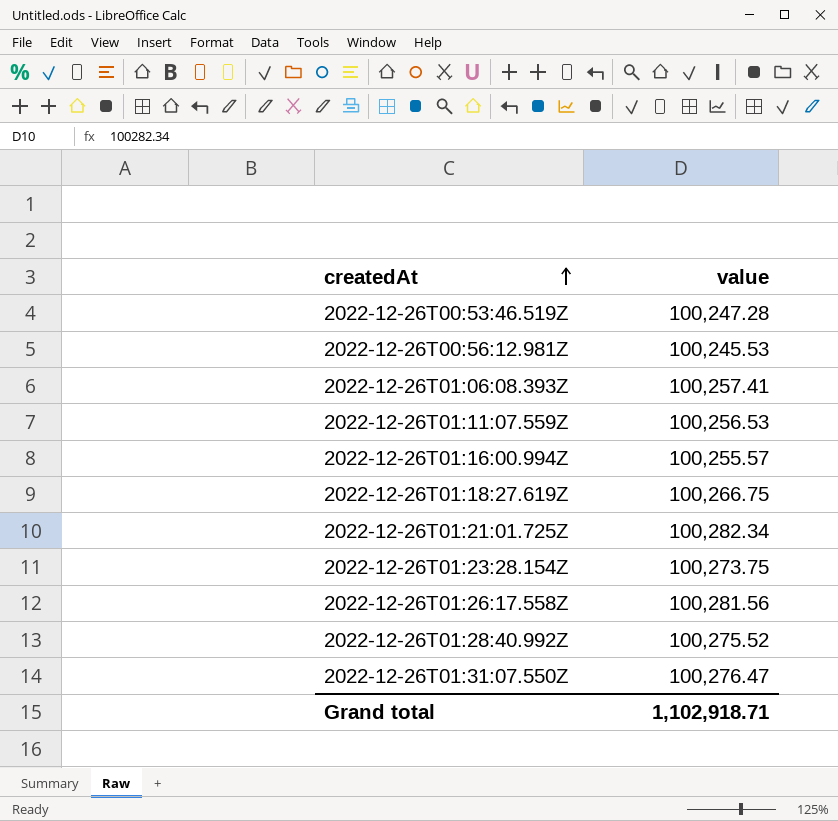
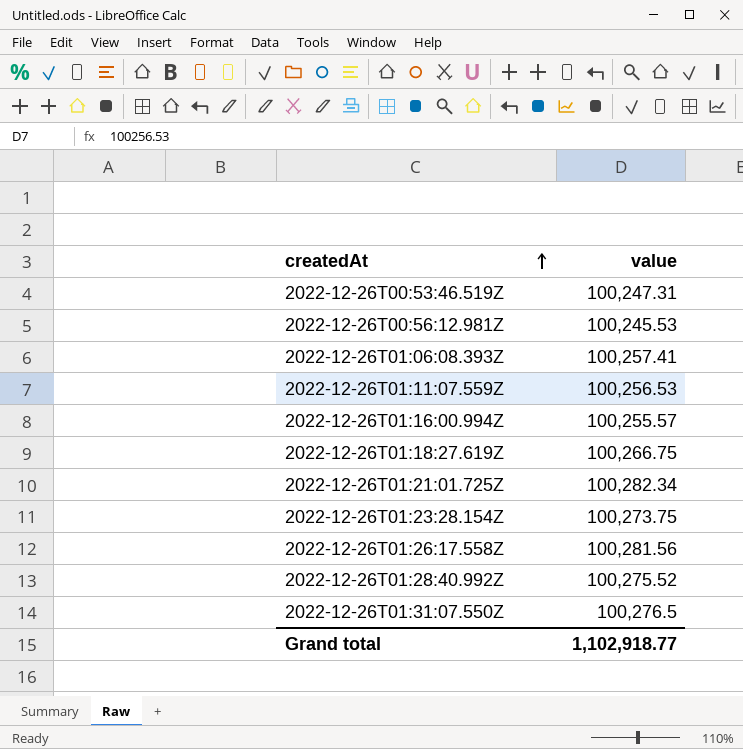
2022-12-26T00:53:46.519Z | value: 100,247.28 -> 100,247.31
2022-12-26T01:31:07.550Z | value: 100,276.47 -> 100,276.5
Grand total | value: 1,102,918.71 -> 1,102,918.77

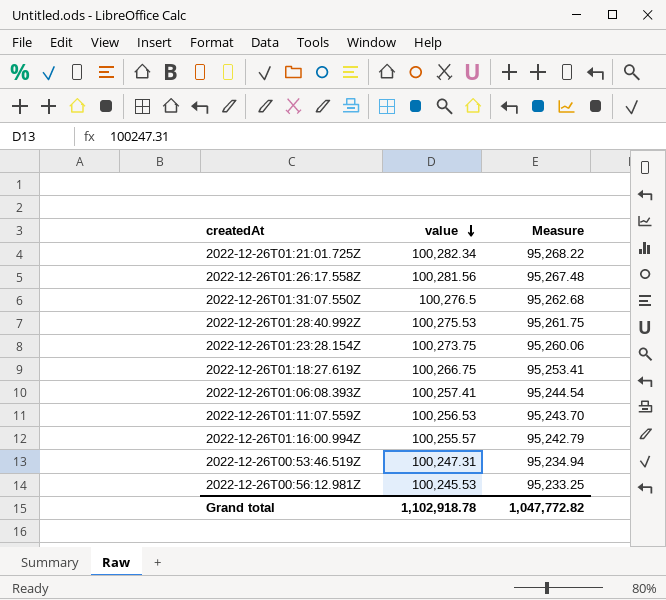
row order: createdAt ascending -> value descending
column Measure | formula: none -> [value] * 0.95
2022-12-26T01:28:40.992Z | value: 100,275.52 -> 100,275.53
Grand total | value: 1,102,918.77 -> 1,102,918.78

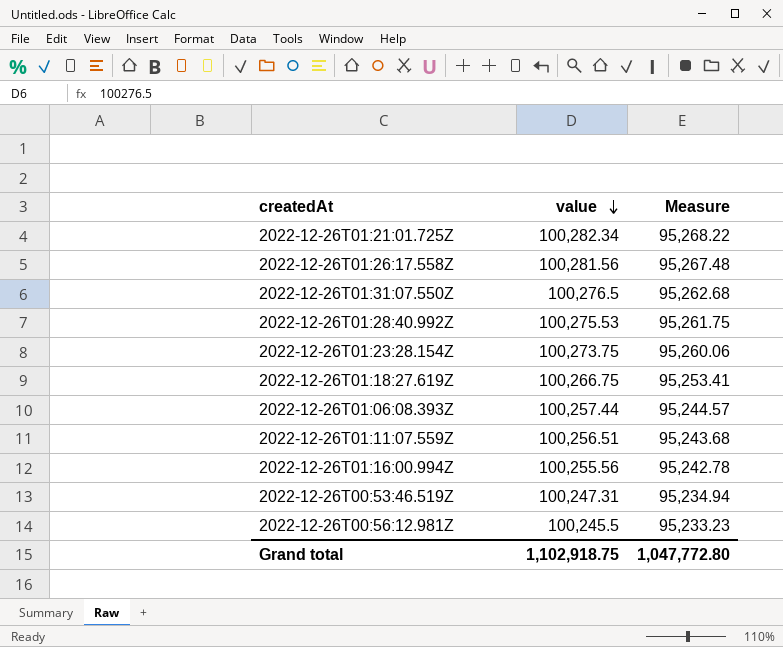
2022-12-26T01:06:08.393Z | value: 100,257.41 -> 100,257.44
2022-12-26T01:06:08.393Z | Measure: 95,244.54 -> 95,244.57
2022-12-26T01:11:07.559Z | value: 100,256.53 -> 100,256.51
2022-12-26T01:11:07.559Z | Measure: 95,243.70 -> 95,243.68
2022-12-26T01:16:00.994Z | value: 100,255.57 -> 100,255.56
2022-12-26T01:16:00.994Z | Measure: 95,242.79 -> 95,242.78
2022-12-26T00:56:12.981Z | value: 100,245.53 -> 100,245.5
2022-12-26T00:56:12.981Z | Measure: 95,233.25 -> 95,233.23
Grand total | value: 1,102,918.78 -> 1,102,918.75
Grand total | Measure: 1,047,772.82 -> 1,047,772.80

